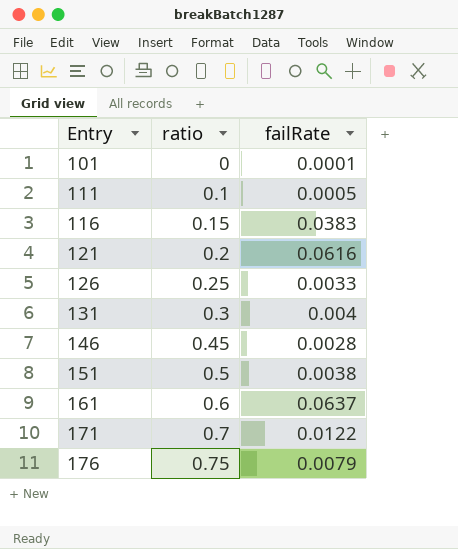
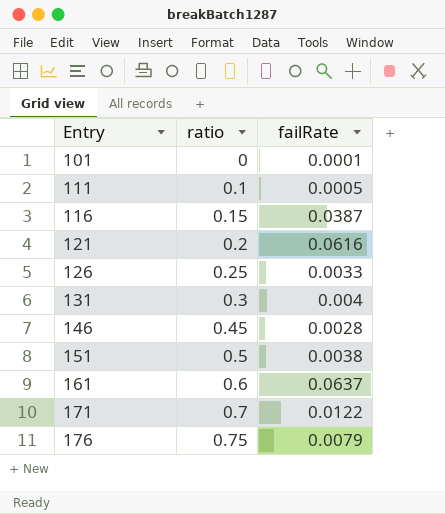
116 | failRate: 0.0383 -> 0.0387

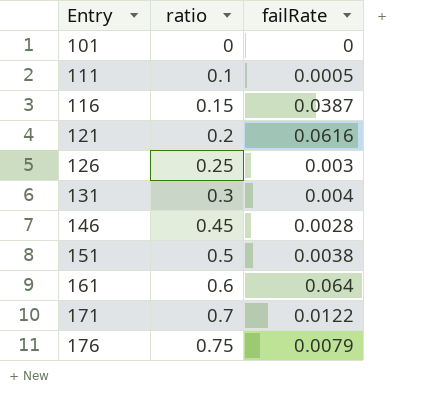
101 | failRate: 0.0001 -> 0
126 | failRate: 0.0033 -> 0.003
161 | failRate: 0.0637 -> 0.064

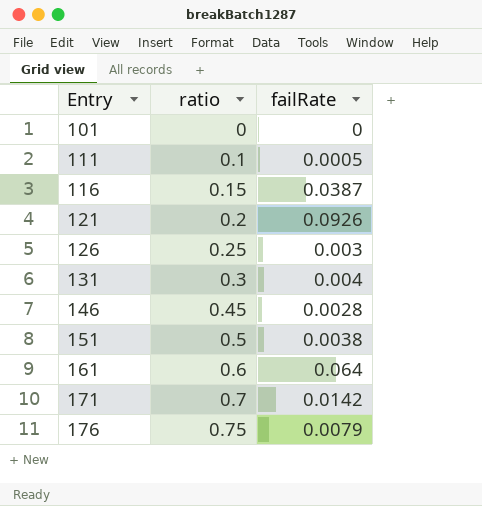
121 | failRate: 0.0616 -> 0.0926
171 | failRate: 0.0122 -> 0.0142

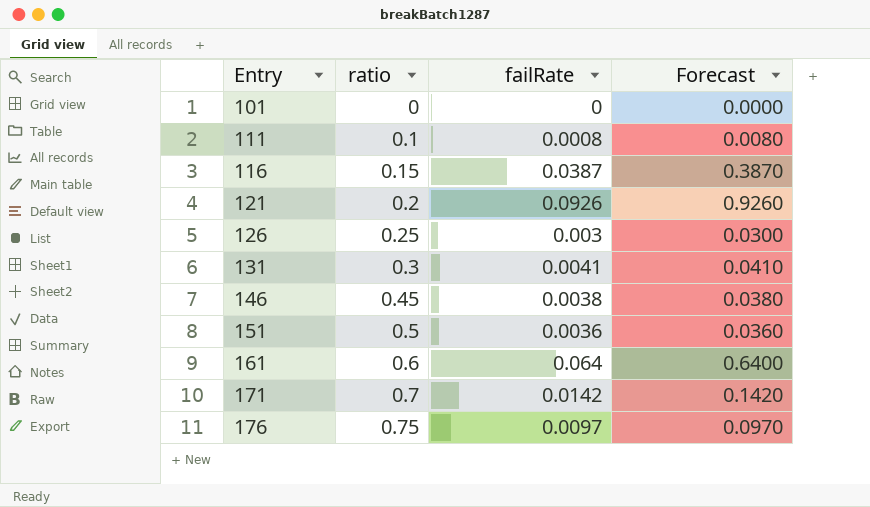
column Forecast | formula: none -> [failRate] * 10
111 | failRate: 0.0005 -> 0.0008
131 | failRate: 0.004 -> 0.0041
146 | failRate: 0.0028 -> 0.0038
151 | failRate: 0.0038 -> 0.0036
176 | failRate: 0.0079 -> 0.0097

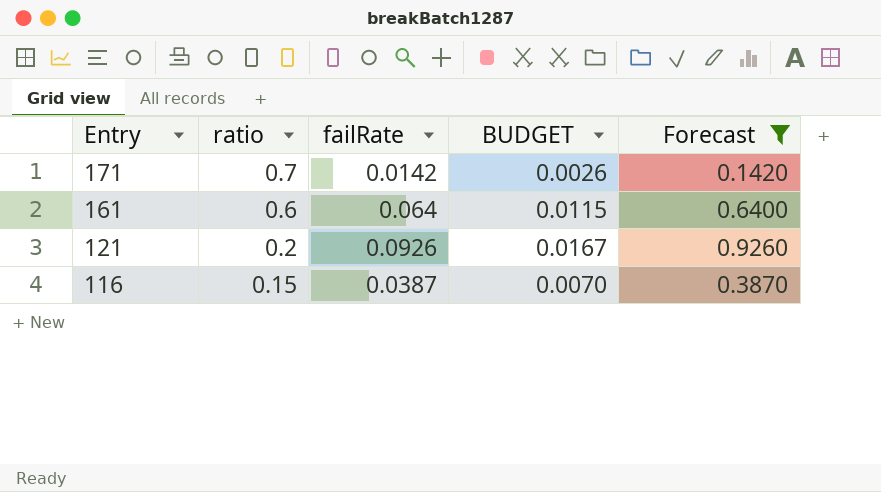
filter: none -> Forecast >= 0.1420
row order: Entry ascending -> Entry descending
column BUDGET | formula: none -> [failRate] * 0.18

